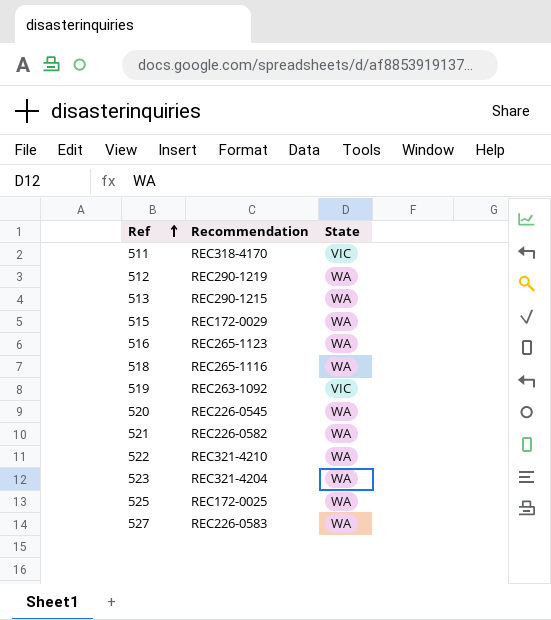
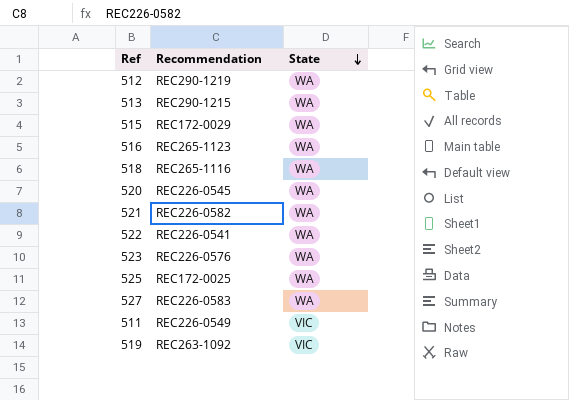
row order: Ref ascending -> State descending
522 | Recommendation: REC321-4210 -> REC226-0541
523 | Recommendation: REC321-4204 -> REC226-0576
511 | Recommendation: REC318-4170 -> REC226-0549

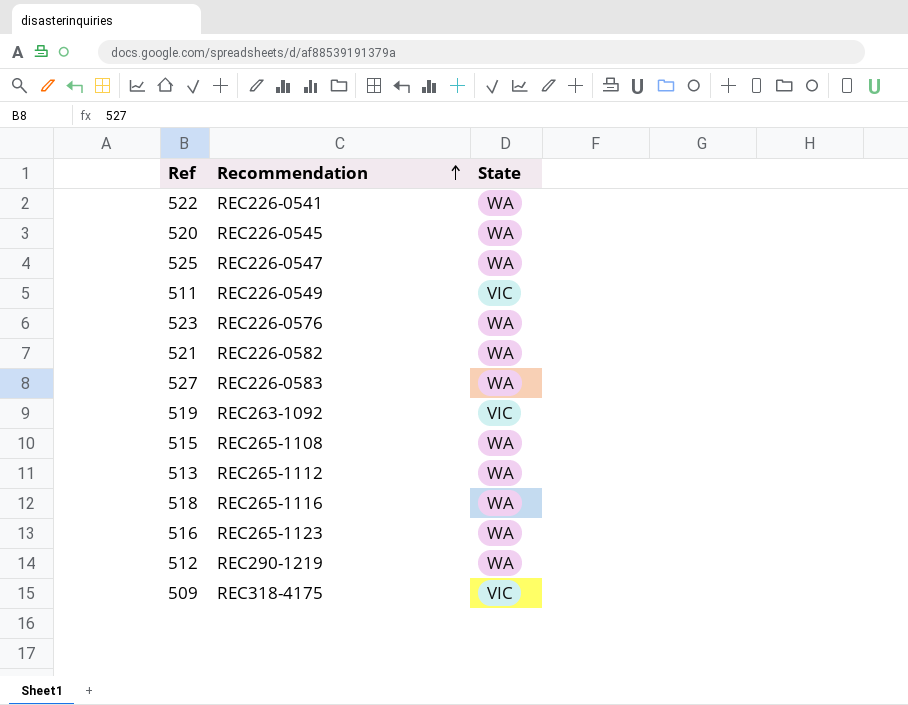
row order: State descending -> Recommendation ascending
525 | Recommendation: REC172-0025 -> REC226-0547
515 | Recommendation: REC172-0029 -> REC265-1108
513 | Recommendation: REC290-1215 -> REC265-1112
row 509: none -> REC318-4175 | VIC

